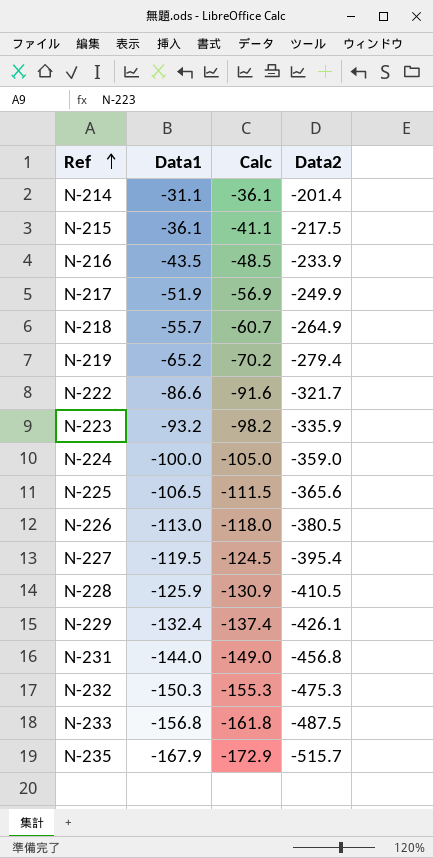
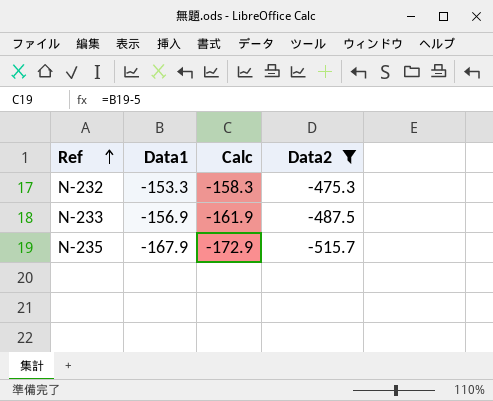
filter: none -> Data2 <= -475.3
N-232 | Data1: -150.3 -> -153.3
N-232 | Calc: -155.3 -> -158.3
N-233 | Data1: -156.8 -> -156.9
N-233 | Calc: -161.8 -> -161.9

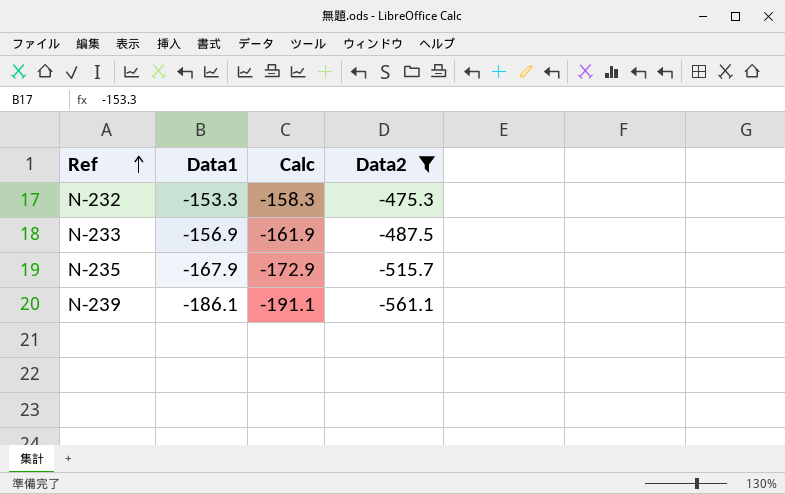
row N-239: none -> -186.1 | -191.1 | -561.1

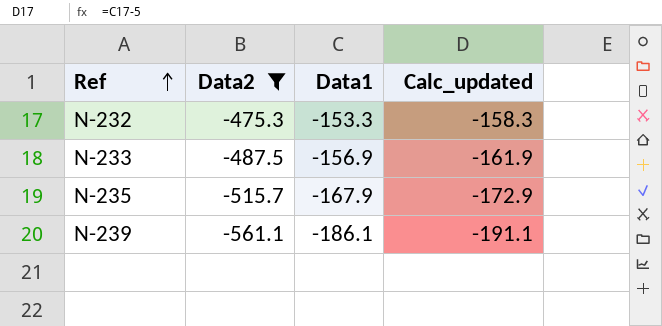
column Data2 | position: 4 -> 2
column name: Calc -> Calc_updated

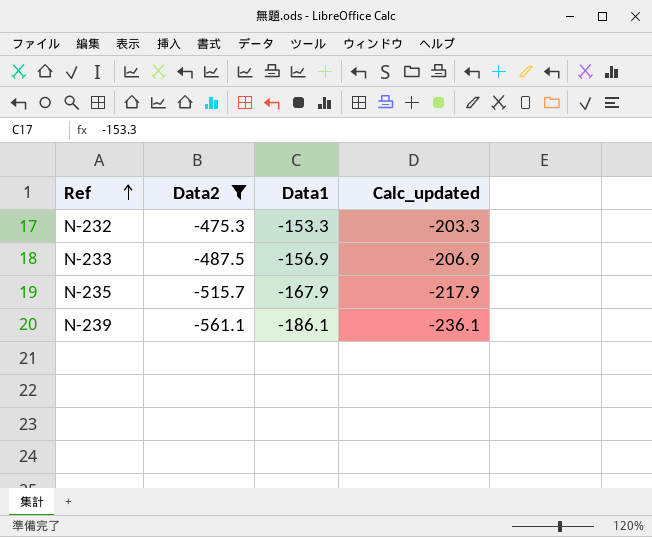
column Calc_updated | formula: [Data1] - 5 -> [Data1] - 50

